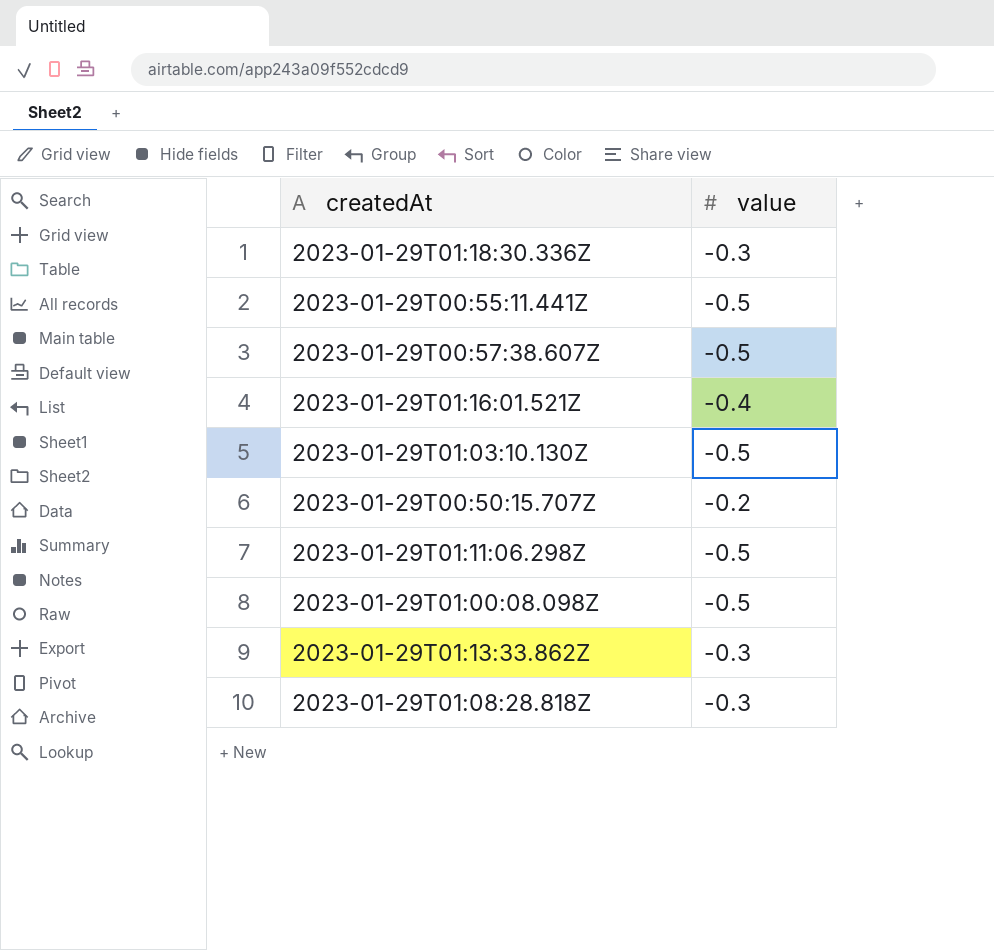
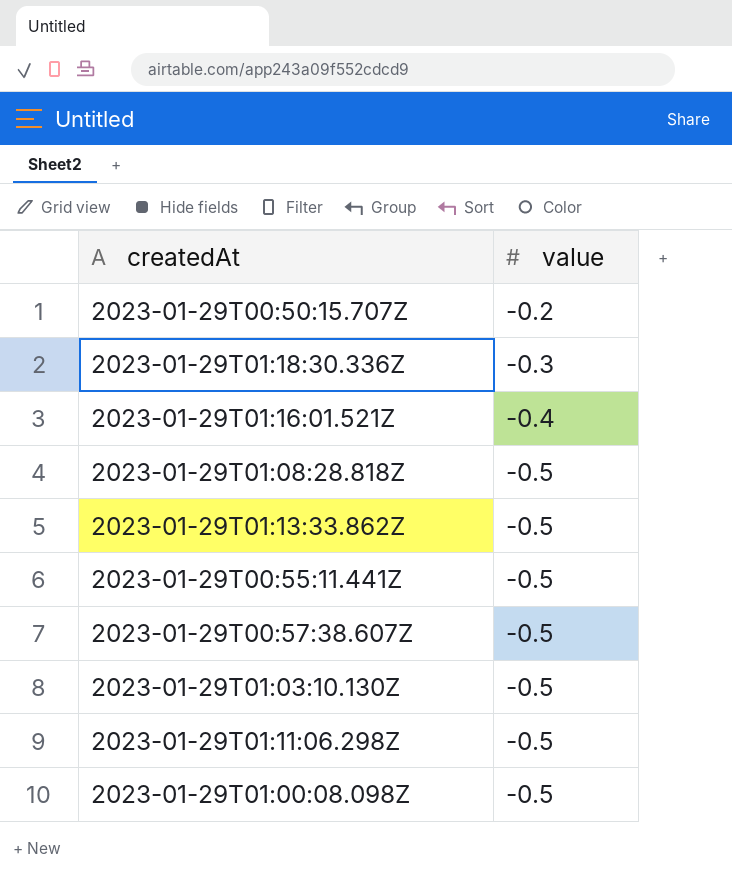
row order: none -> value descending
2023-01-29T01:08:28.818Z | value: -0.3 -> -0.5
2023-01-29T01:13:33.862Z | value: -0.3 -> -0.5

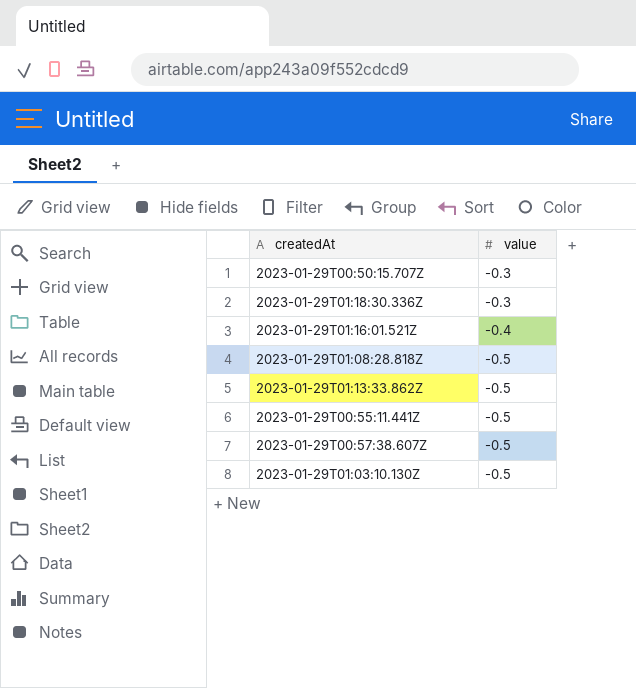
row 2023-01-29T01:11:06.298Z: -0.5 -> none
row 2023-01-29T01:00:08.098Z: -0.5 -> none
2023-01-29T00:50:15.707Z | value: -0.2 -> -0.3

